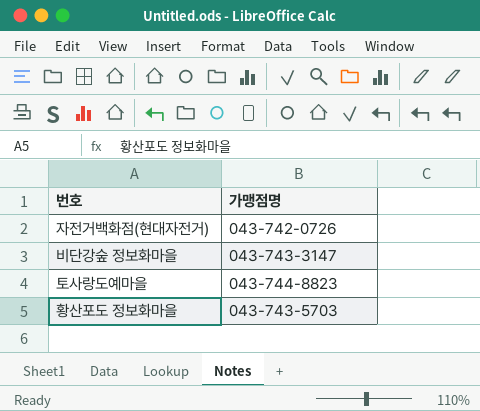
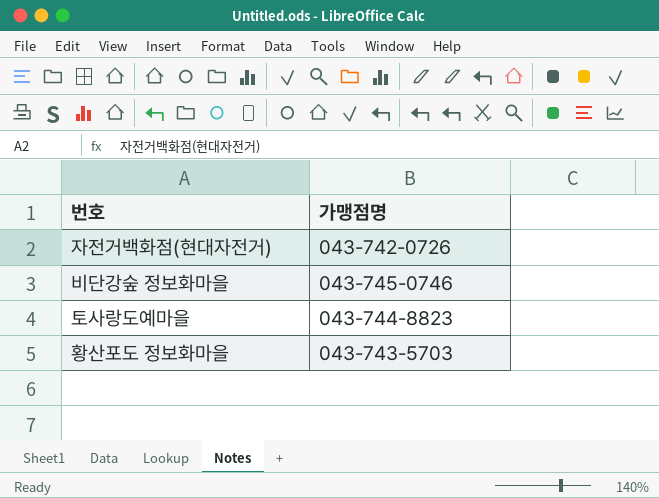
비단강숲 정보화마을 | 가맹점명: 043-743-3147 -> 043-745-0746

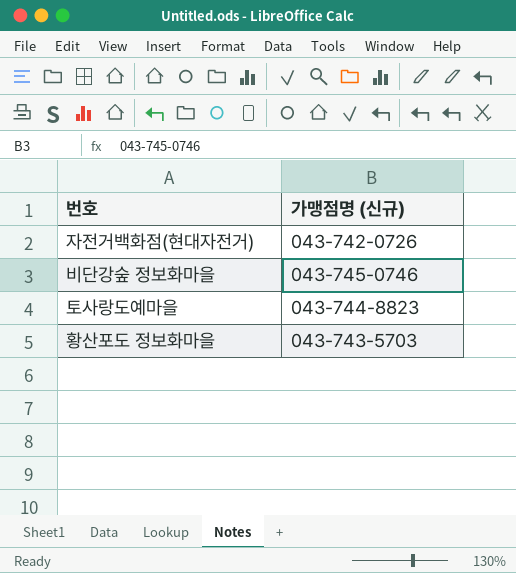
column name: 가맹점명 -> 가맹점명 (신규)

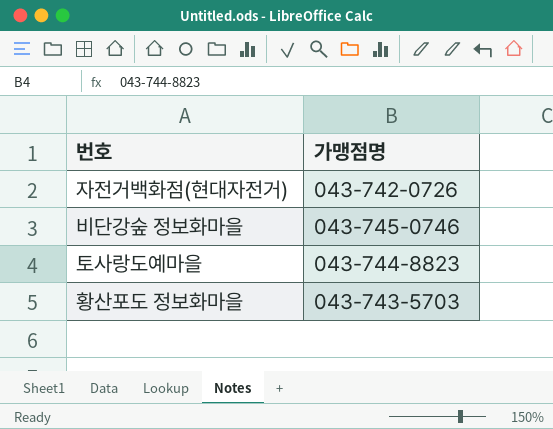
column name: 가맹점명 (신규) -> 가맹점명

